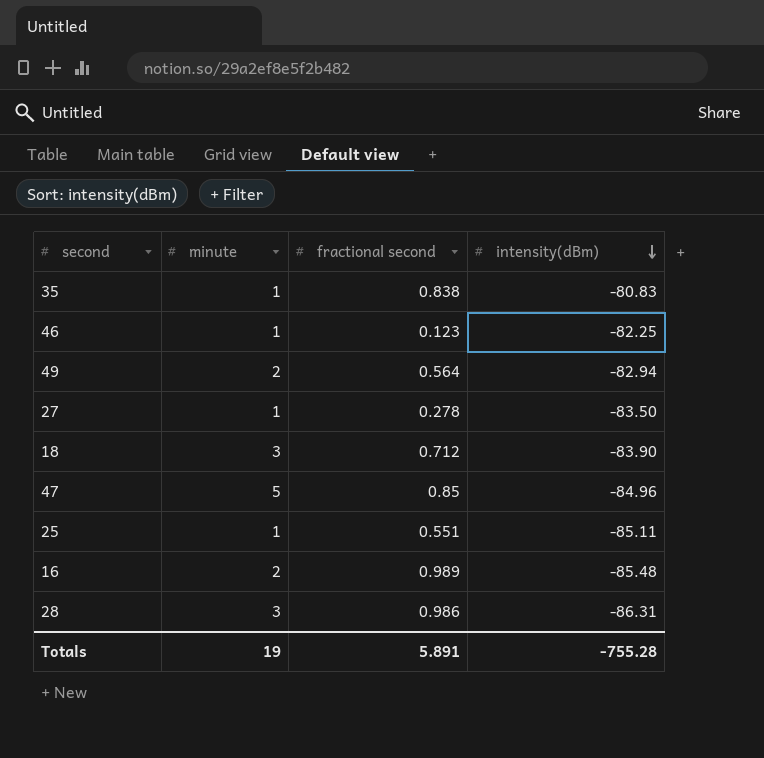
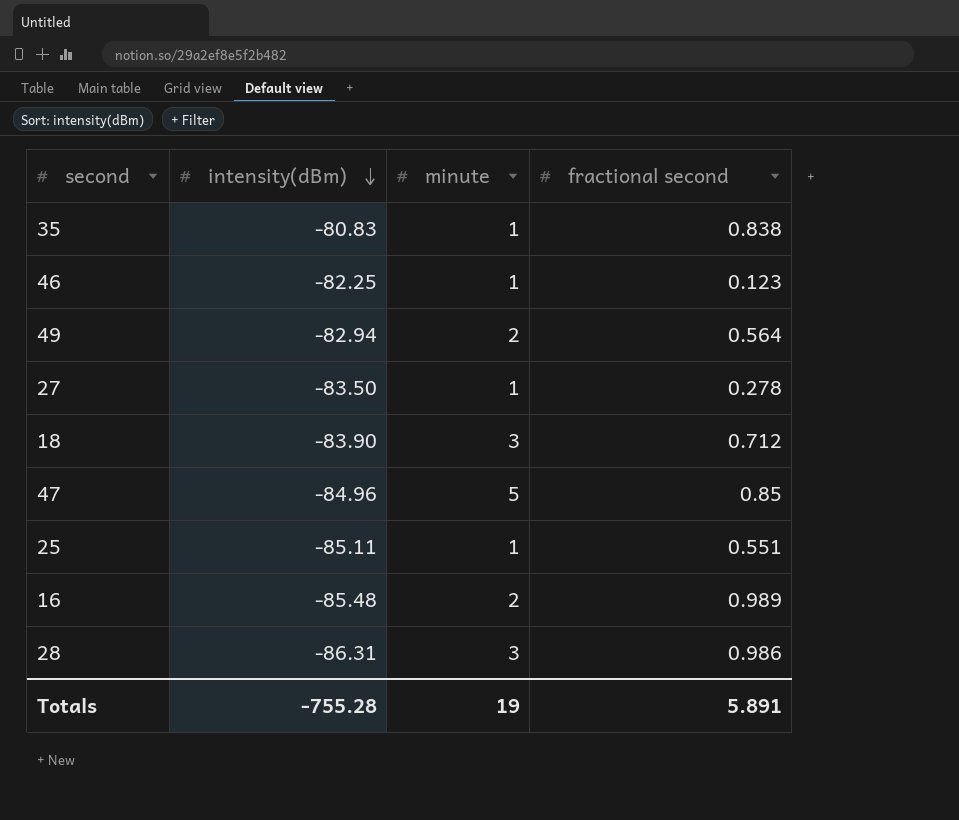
column intensity(dBm) | position: 4 -> 2

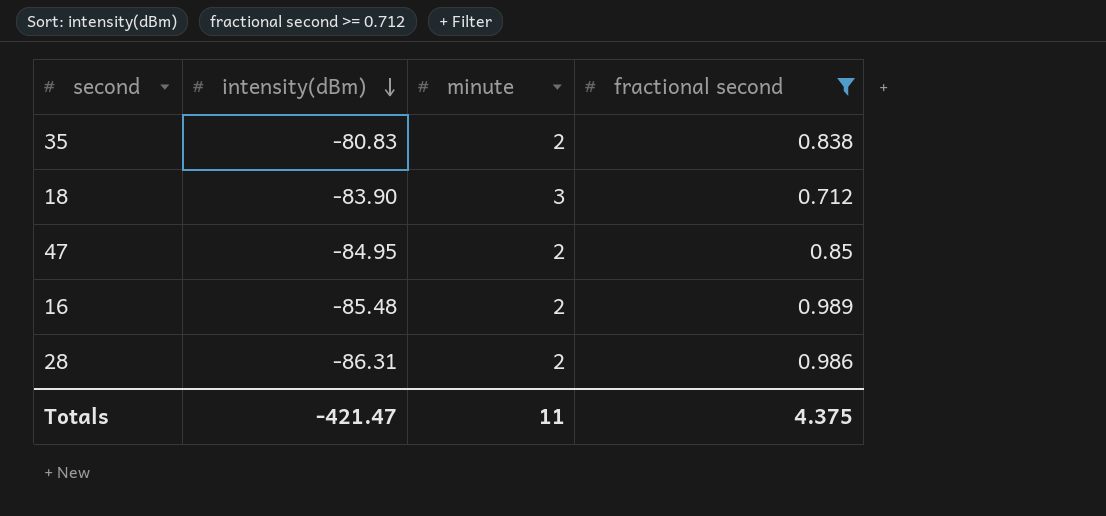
filter: none -> fractional second >= 0.712
35 | minute: 1 -> 2
47 | intensity(dBm): -84.96 -> -84.95
47 | minute: 5 -> 2
28 | minute: 3 -> 2
Totals | intensity(dBm): -755.28 -> -421.47
Totals | minute: 19 -> 11
Totals | fractional second: 5.891 -> 4.375

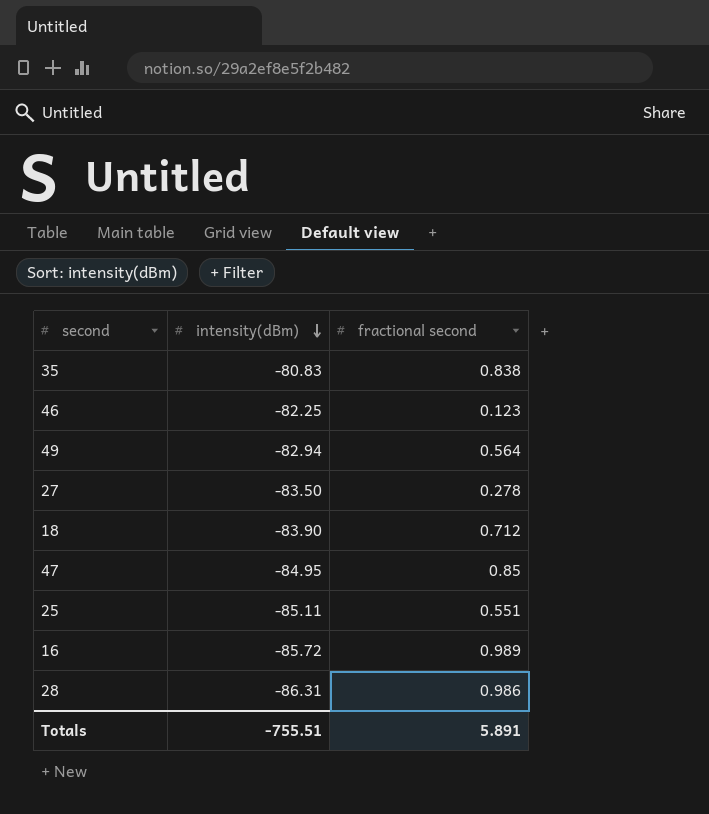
filter: fractional second >= 0.712 -> none
column minute | position: 3 -> none
16 | intensity(dBm): -85.48 -> -85.72
Totals | intensity(dBm): -421.47 -> -755.51
Totals | fractional second: 4.375 -> 5.891

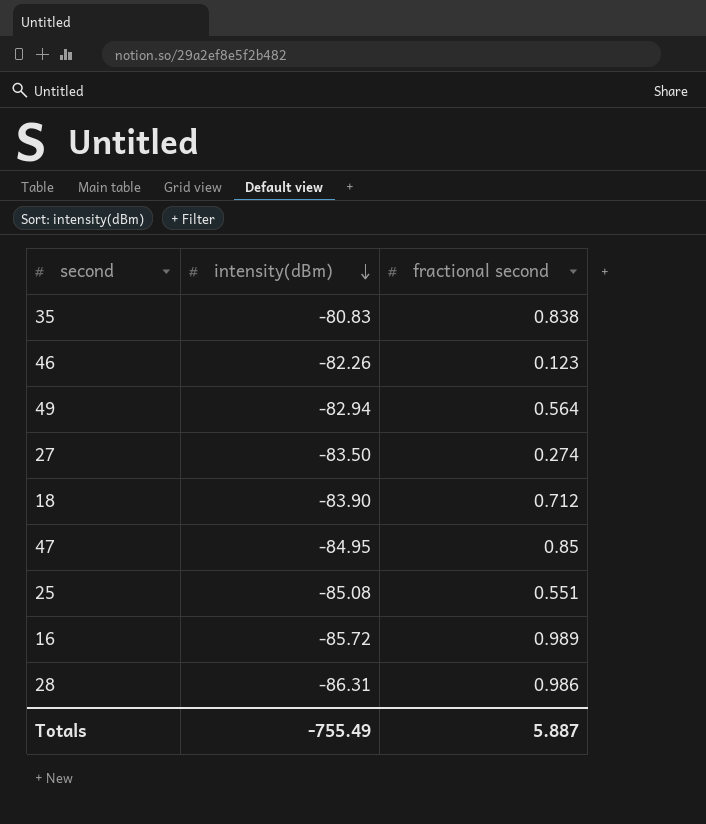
46 | intensity(dBm): -82.25 -> -82.26
27 | fractional second: 0.278 -> 0.274
25 | intensity(dBm): -85.11 -> -85.08
Totals | intensity(dBm): -755.51 -> -755.49
Totals | fractional second: 5.891 -> 5.887

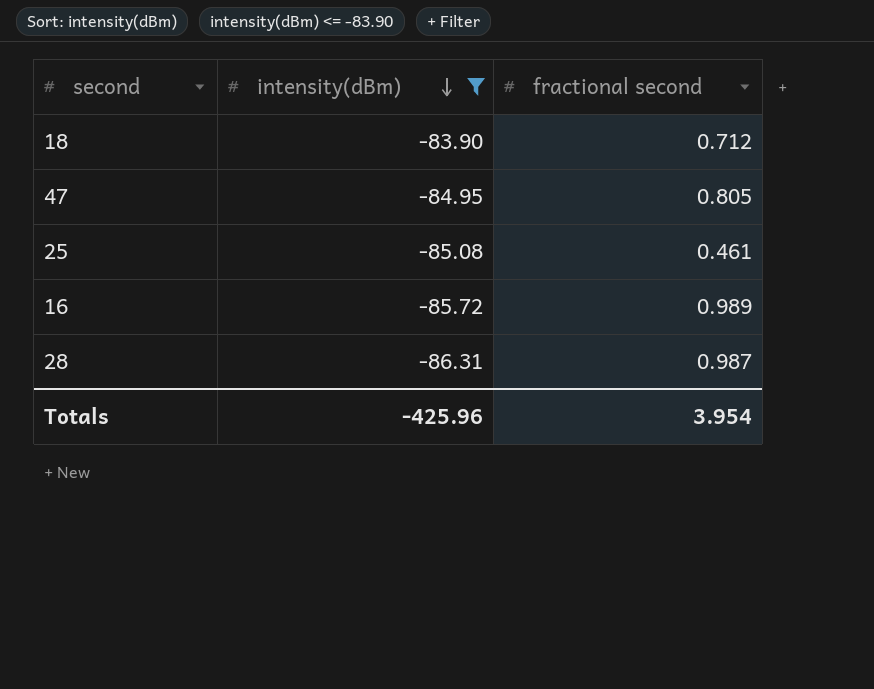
filter: none -> intensity(dBm) <= -83.90
47 | fractional second: 0.85 -> 0.805
25 | fractional second: 0.551 -> 0.461
28 | fractional second: 0.986 -> 0.987
Totals | intensity(dBm): -755.49 -> -425.96
Totals | fractional second: 5.887 -> 3.954

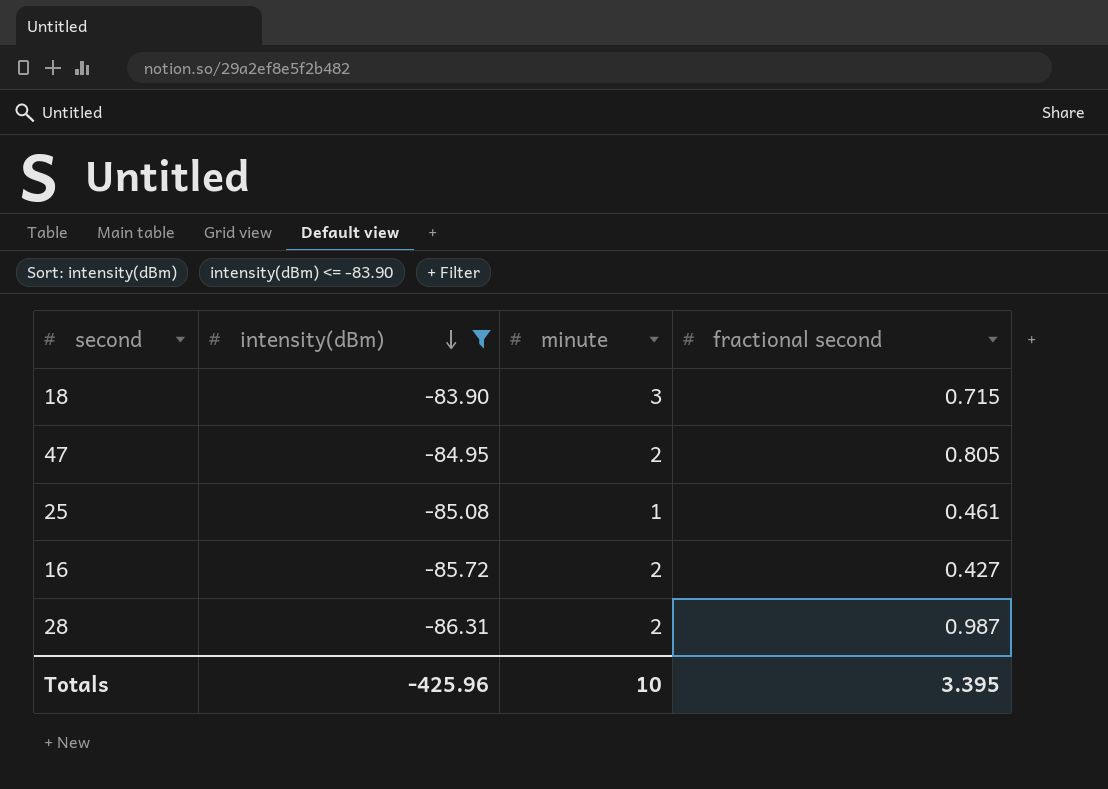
column minute | position: none -> 3
18 | fractional second: 0.712 -> 0.715
16 | fractional second: 0.989 -> 0.427
Totals | fractional second: 3.954 -> 3.395

